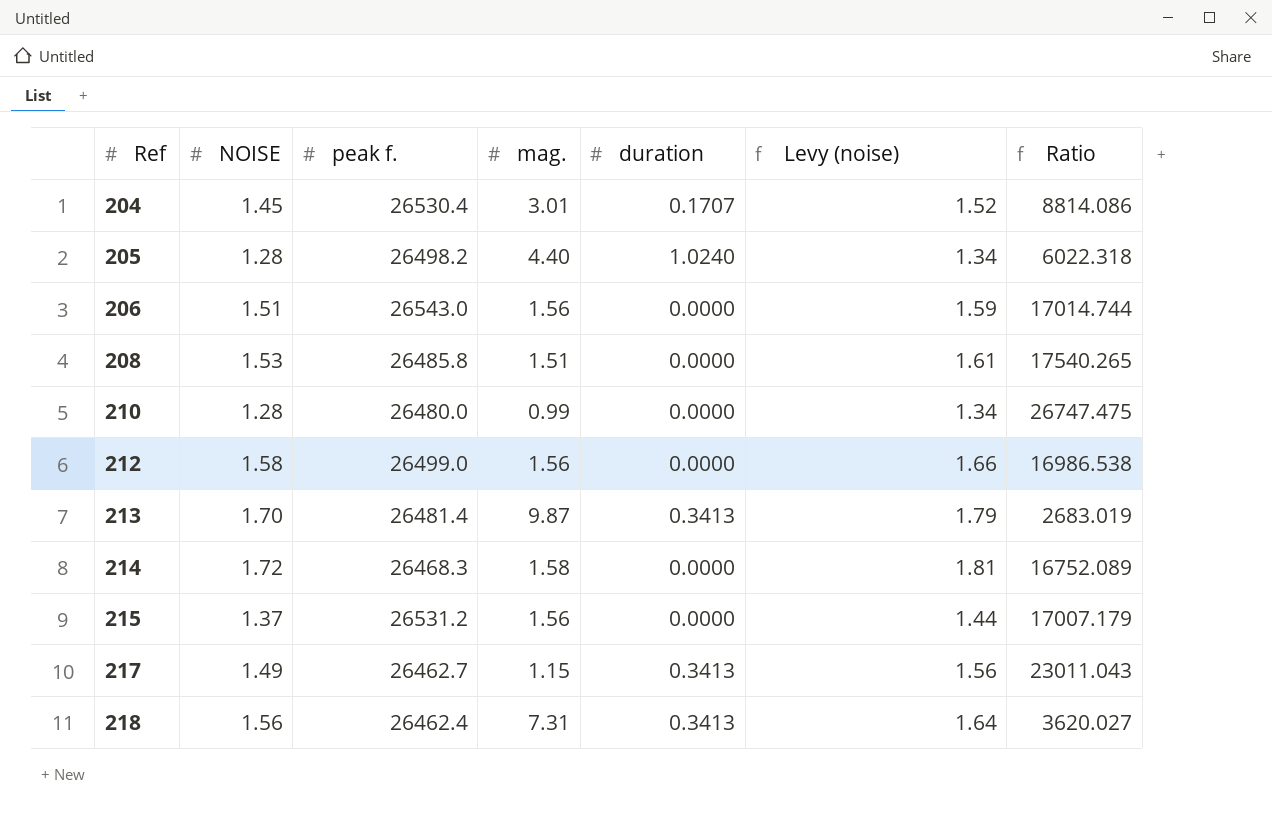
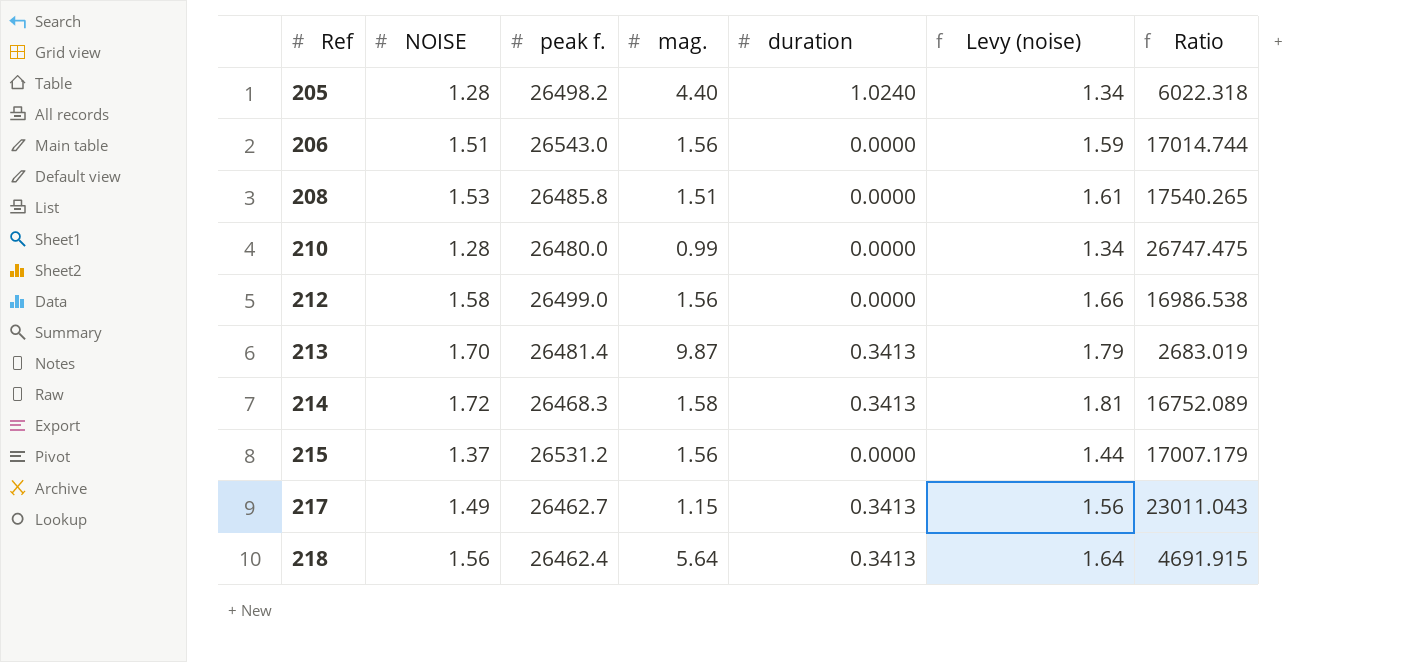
row 204: 1.45 | 26530.4 | 3.01 | 0.1707 | 1.52 | 8814.086 -> none
214 | duration: 0.0000 -> 0.3413
218 | mag.: 7.31 -> 5.64
218 | Ratio: 3620.027 -> 4691.915

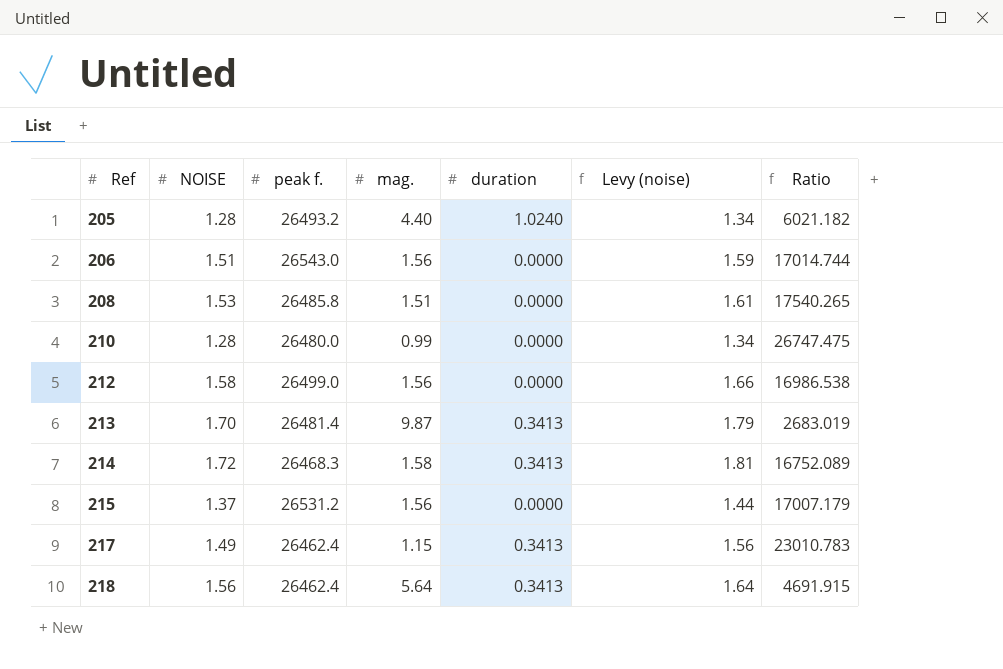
205 | peak f.: 26498.2 -> 26493.2
205 | Ratio: 6022.318 -> 6021.182
217 | peak f.: 26462.7 -> 26462.4
217 | Ratio: 23011.043 -> 23010.783

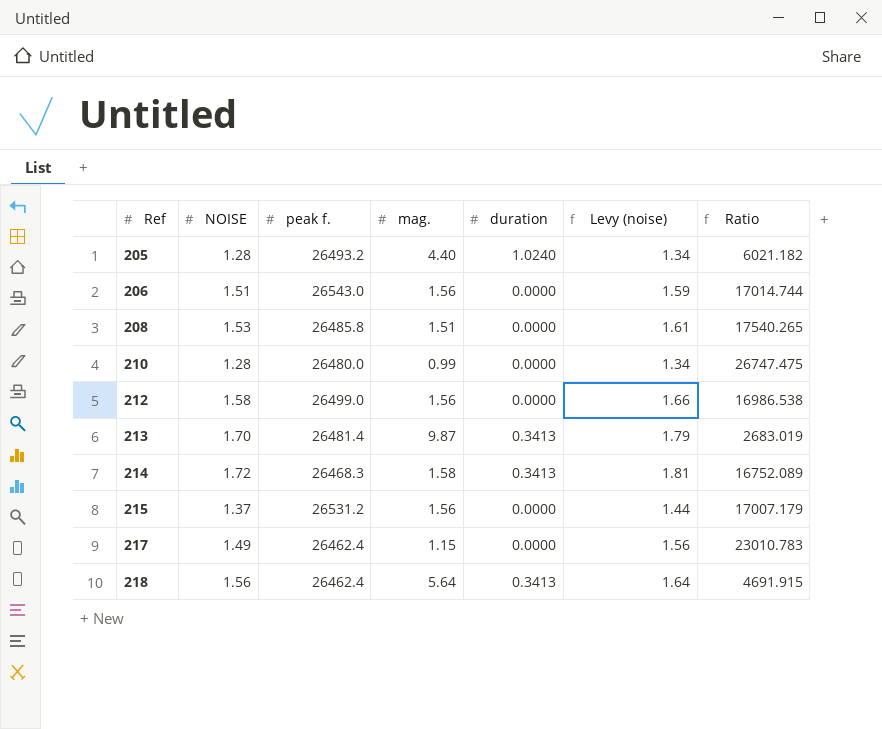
217 | duration: 0.3413 -> 0.0000

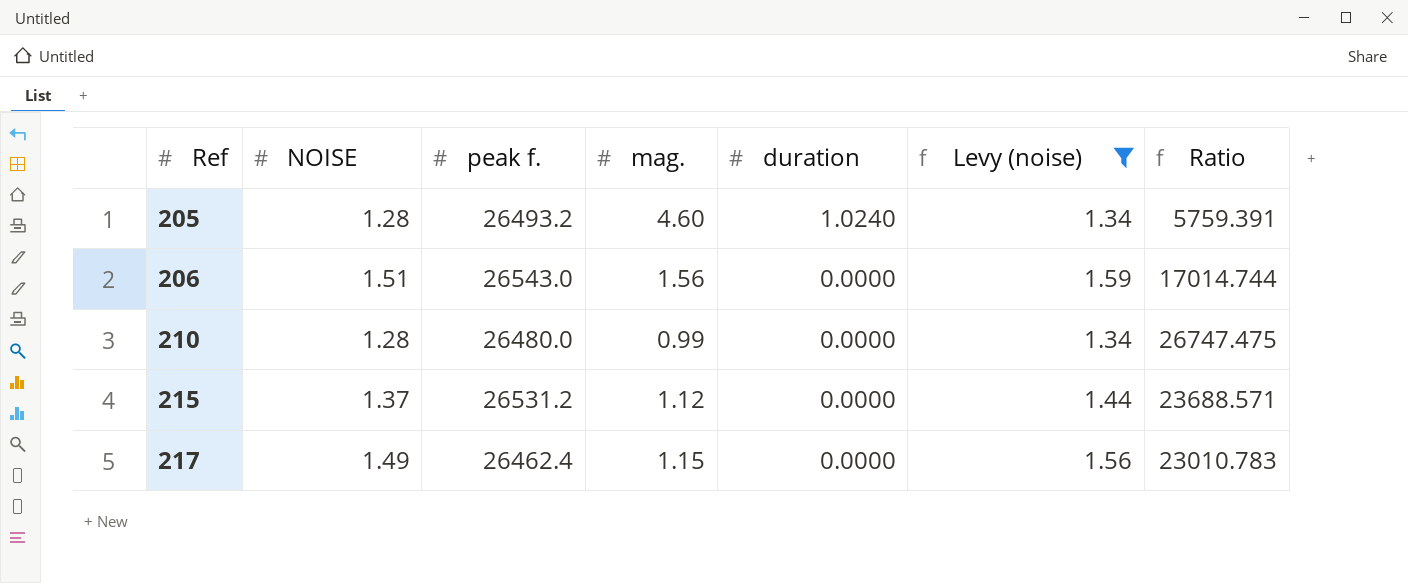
filter: none -> Levy (noise) <= 1.59
205 | mag.: 4.40 -> 4.60
205 | Ratio: 6021.182 -> 5759.391
215 | mag.: 1.56 -> 1.12
215 | Ratio: 17007.179 -> 23688.571

